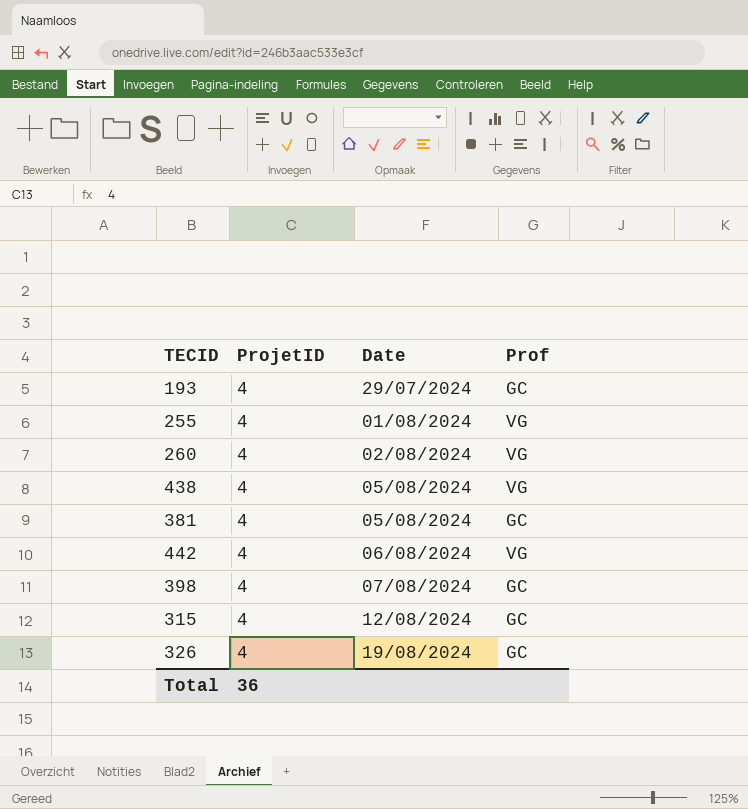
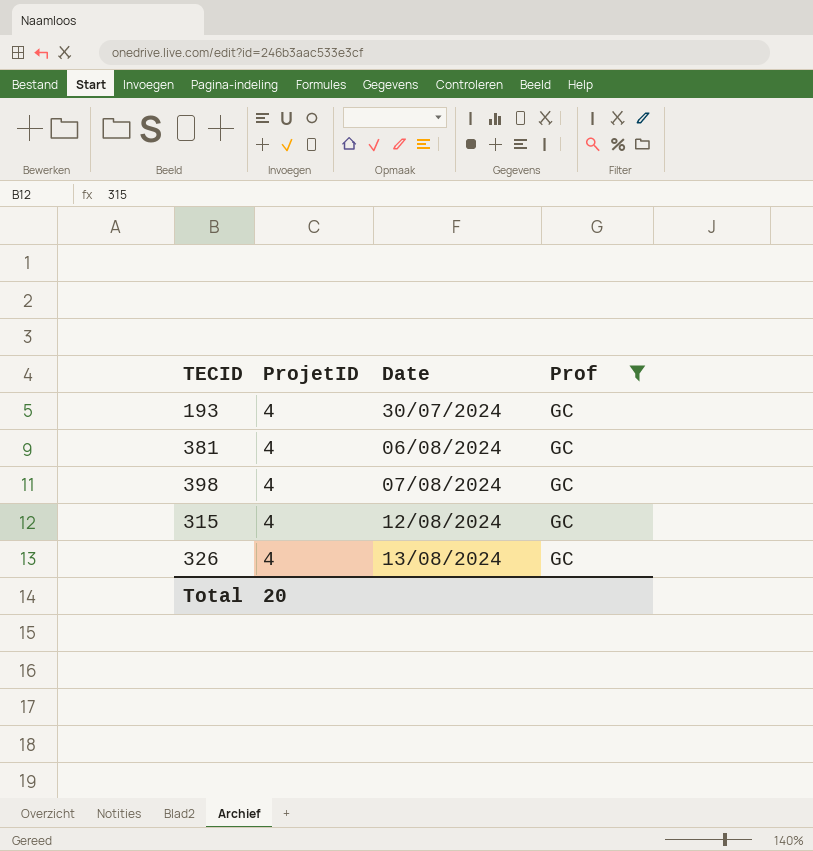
filter: none -> Prof = GC
193 | Date: 29/07/2024 -> 30/07/2024
381 | Date: 05/08/2024 -> 06/08/2024
326 | Date: 19/08/2024 -> 13/08/2024
Total | ProjetID: 36 -> 20

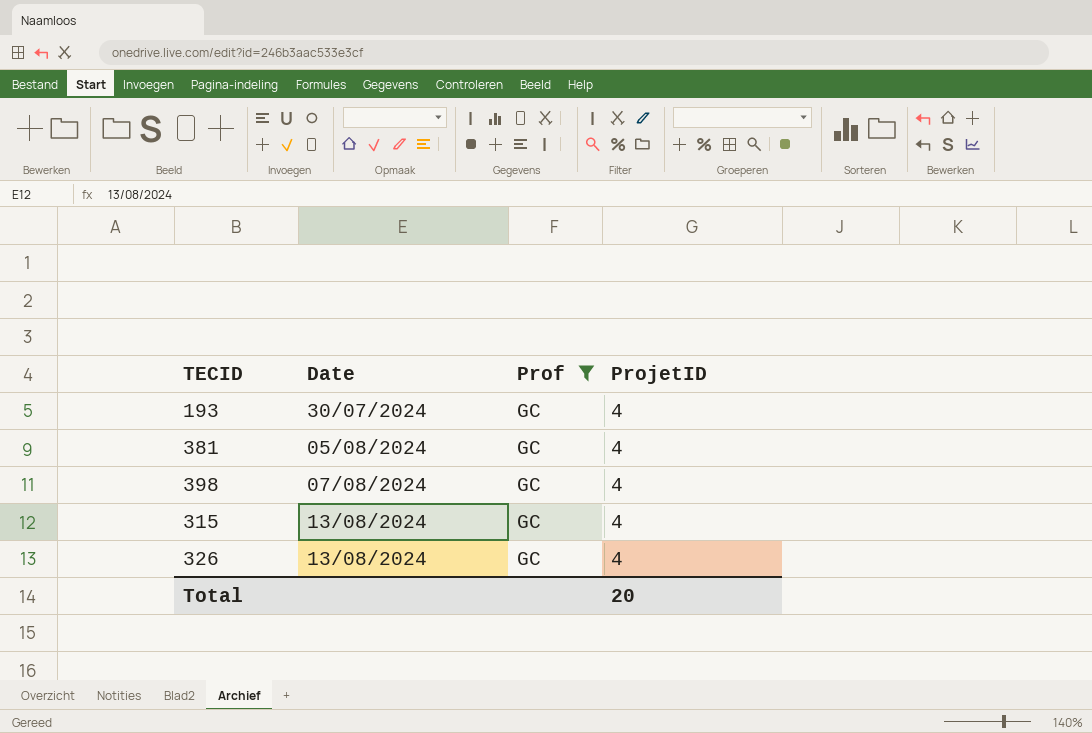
column ProjetID | position: 2 -> 4
381 | Date: 06/08/2024 -> 05/08/2024
315 | Date: 12/08/2024 -> 13/08/2024

